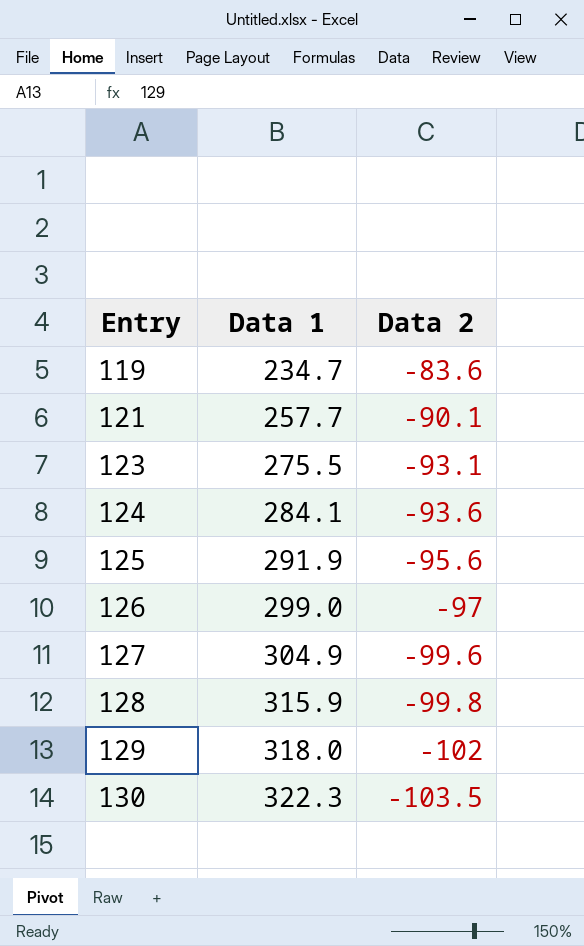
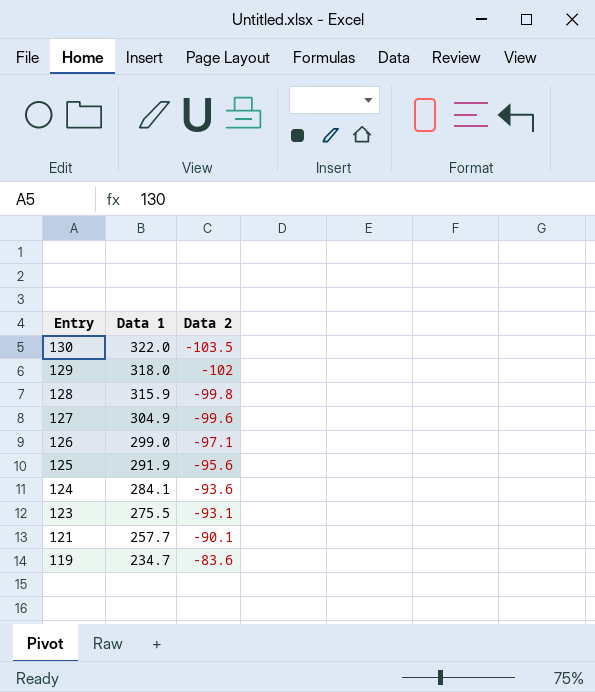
row order: Entry ascending -> Entry descending
130 | Data 1: 322.3 -> 322.0
126 | Data 2: -97 -> -97.1

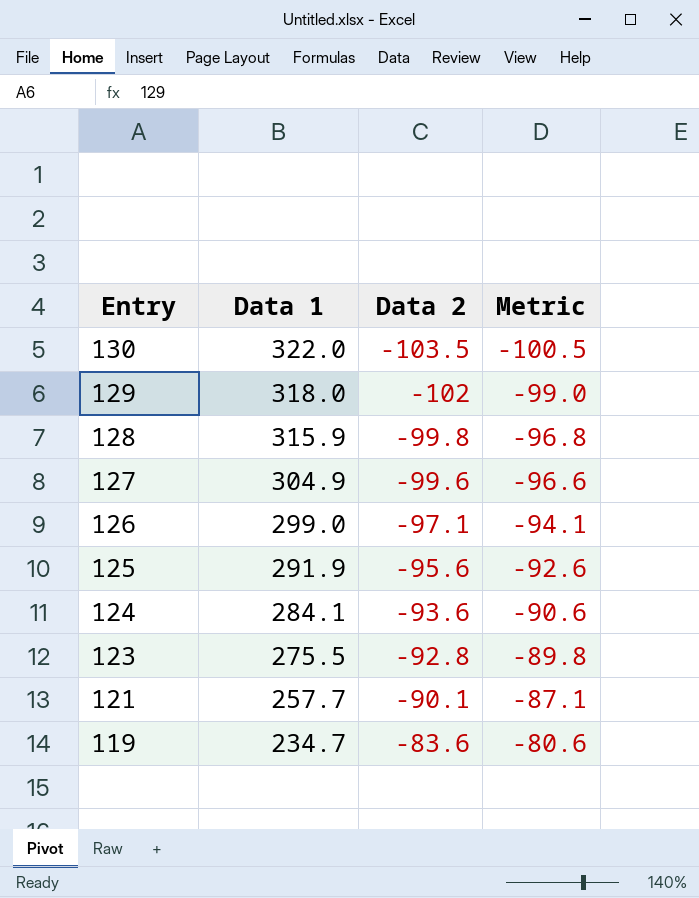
column Metric | formula: none -> [Data 2] + 3
123 | Data 2: -93.1 -> -92.8

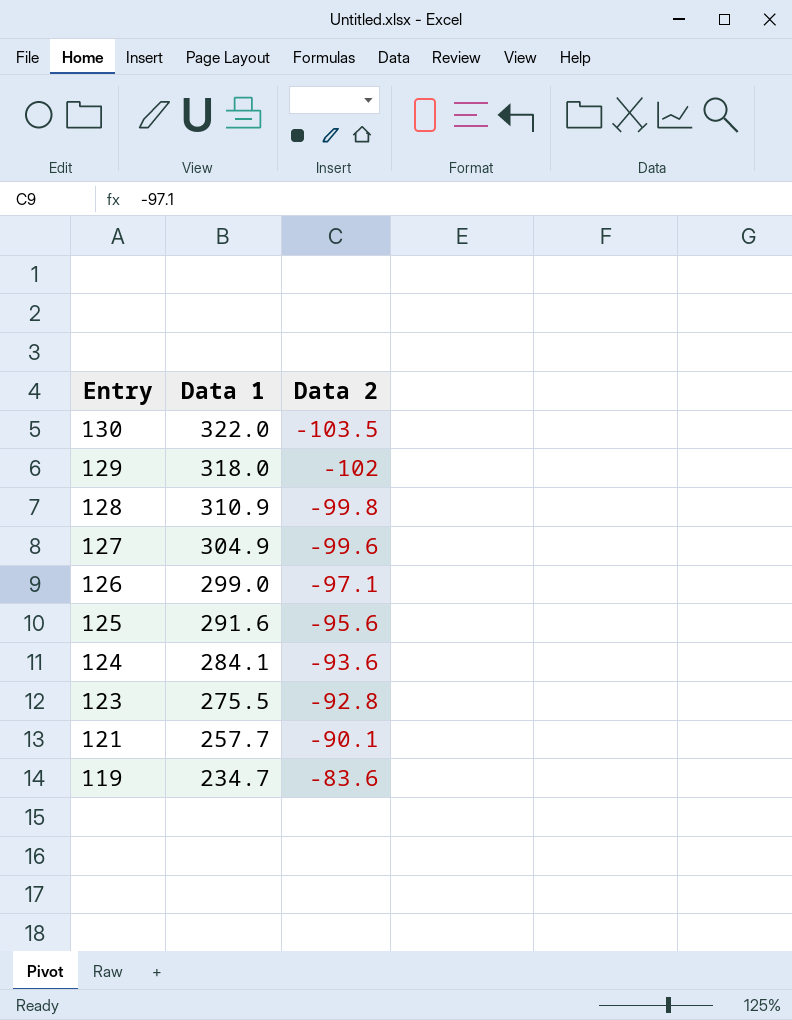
column Metric | formula: [Data 2] + 3 -> none
128 | Data 1: 315.9 -> 310.9
125 | Data 1: 291.9 -> 291.6

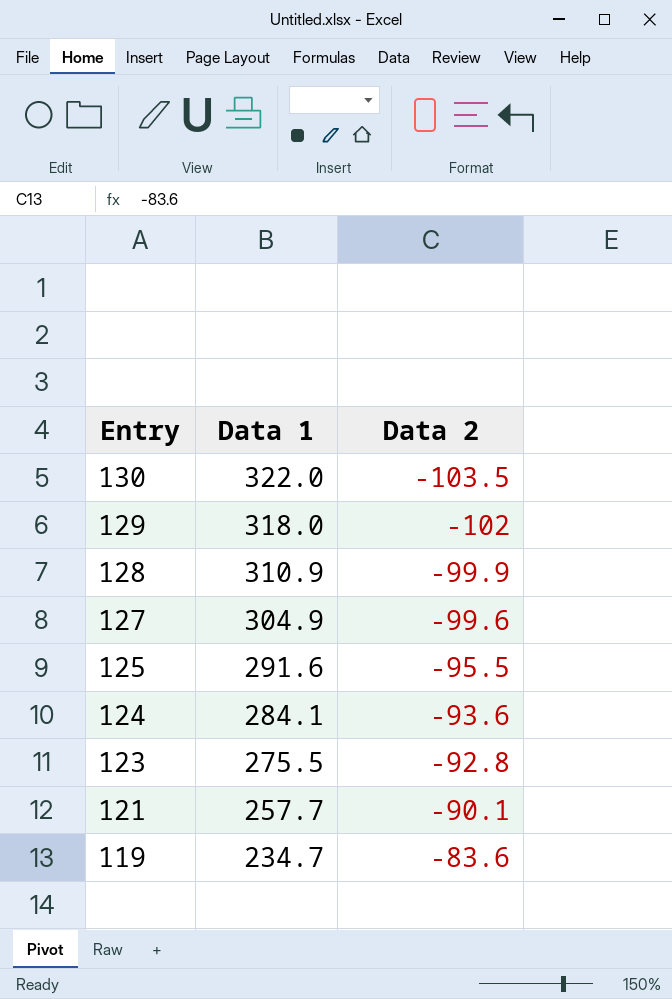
row 126: 299.0 | -97.1 -> none
128 | Data 2: -99.8 -> -99.9
125 | Data 2: -95.6 -> -95.5

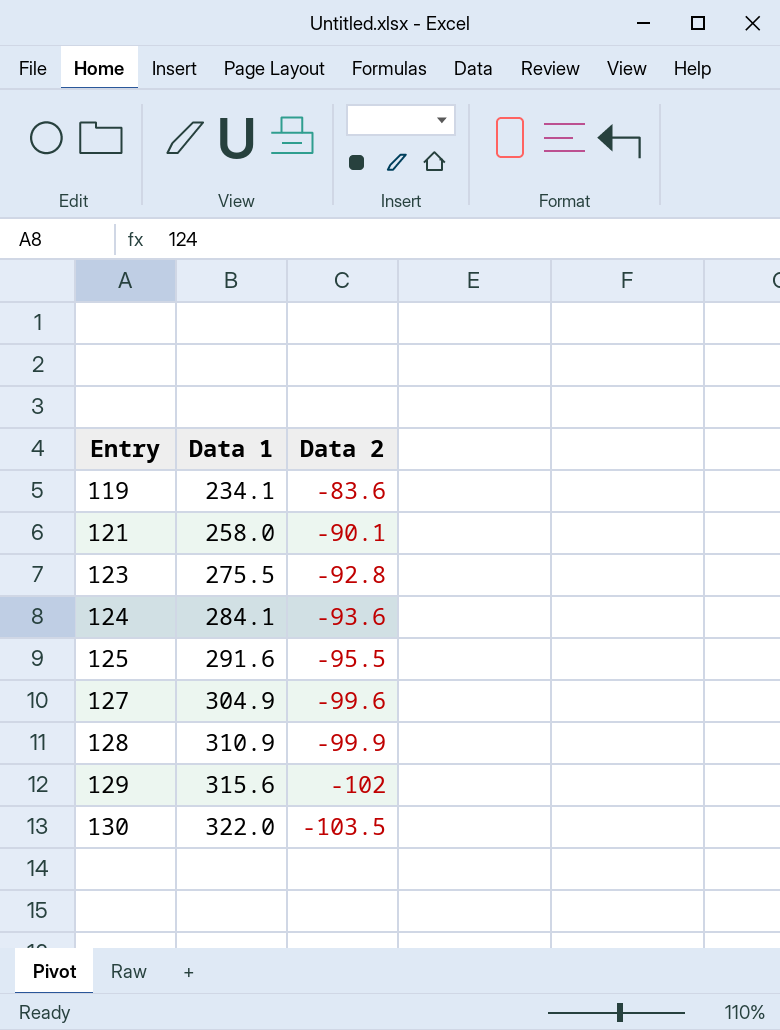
row order: Entry descending -> Entry ascending
119 | Data 1: 234.7 -> 234.1
121 | Data 1: 257.7 -> 258.0
129 | Data 1: 318.0 -> 315.6

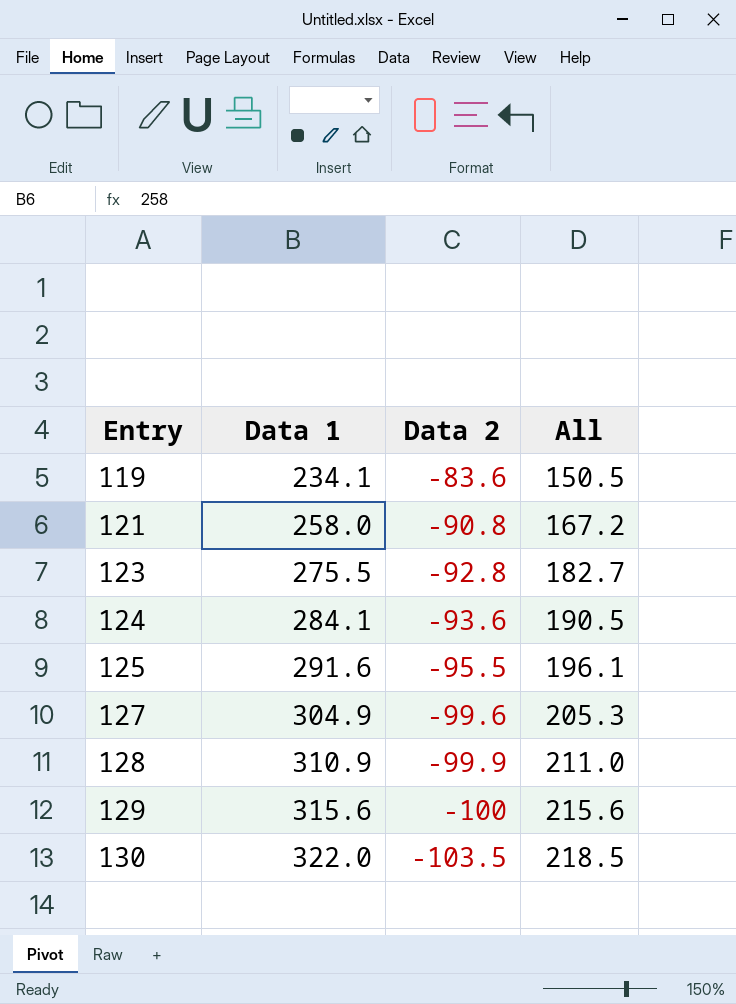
column All | formula: none -> [Data 1] + [Data 2]
121 | Data 2: -90.1 -> -90.8
129 | Data 2: -102 -> -100

